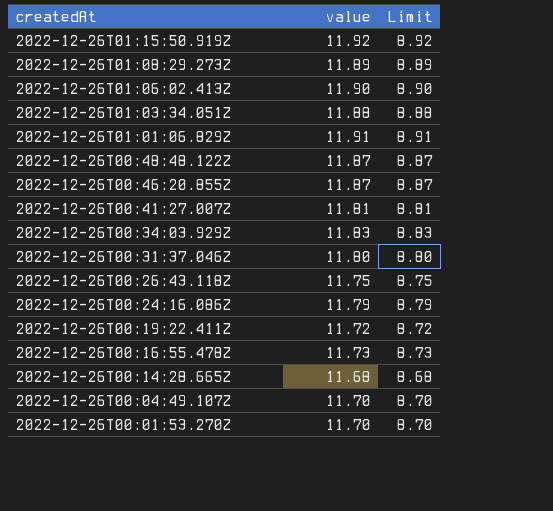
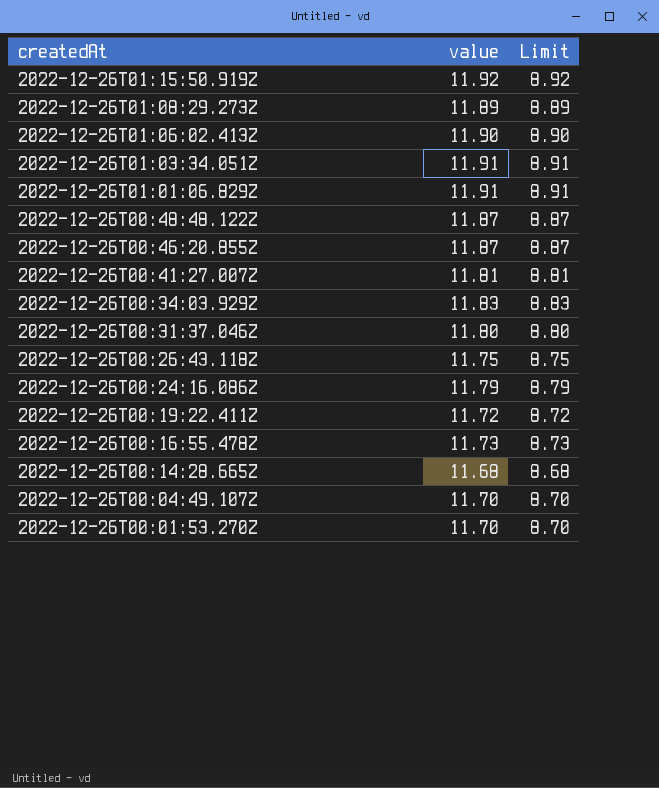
2022-12-26T01:03:34.051Z | value: 11.88 -> 11.91
2022-12-26T01:03:34.051Z | Limit: 8.88 -> 8.91

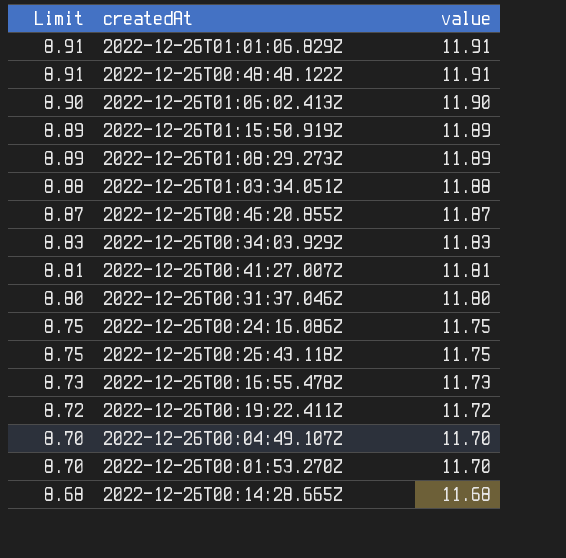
row order: createdAt descending -> Limit descending
column Limit | position: 3 -> 1
2022-12-26T00:48:48.122Z | Limit: 8.87 -> 8.91
2022-12-26T00:48:48.122Z | value: 11.87 -> 11.91
2022-12-26T01:15:50.919Z | Limit: 8.92 -> 8.89
2022-12-26T01:15:50.919Z | value: 11.92 -> 11.89
2022-12-26T01:03:34.051Z | Limit: 8.91 -> 8.88
2022-12-26T01:03:34.051Z | value: 11.91 -> 11.88
2022-12-26T00:24:16.086Z | Limit: 8.79 -> 8.75
2022-12-26T00:24:16.086Z | value: 11.79 -> 11.75

